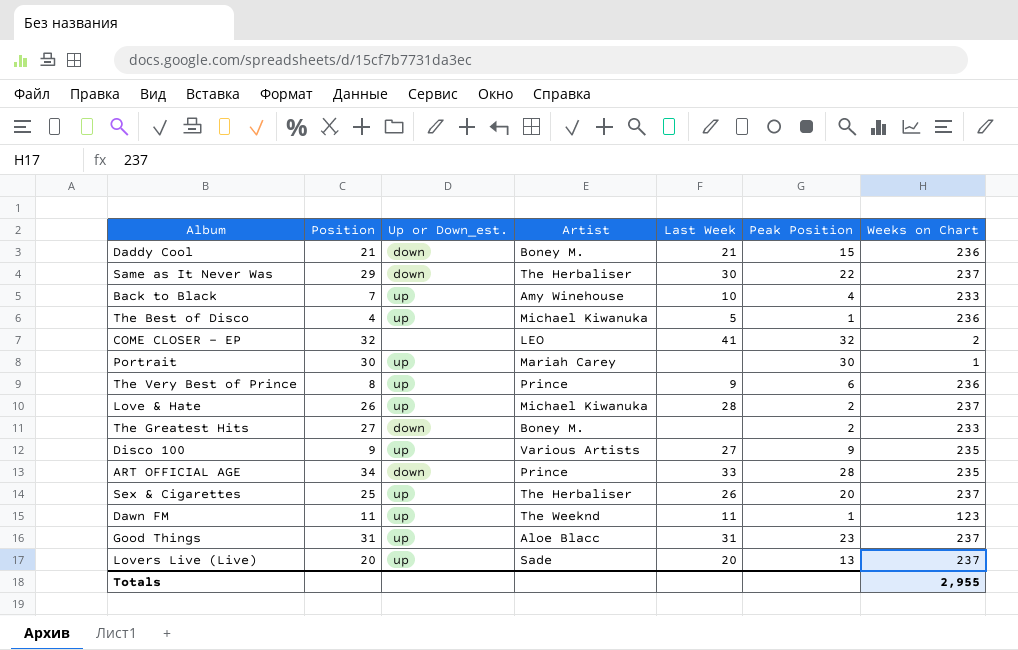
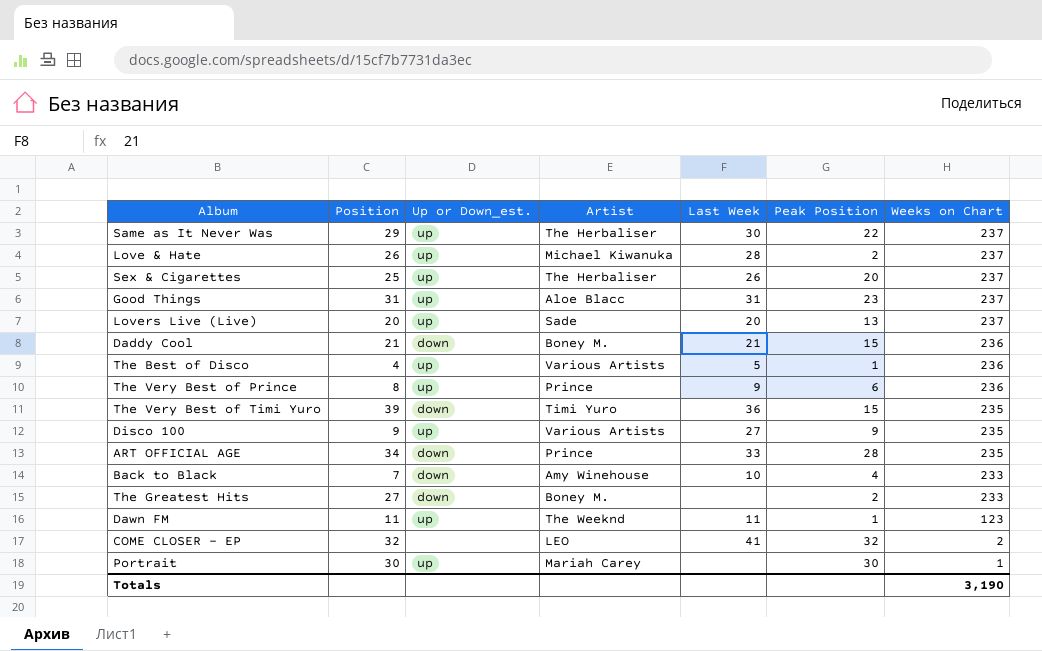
row order: none -> Weeks on Chart descending
Same as It Never Was | Up or Down_est.: down -> up
The Best of Disco | Artist: Michael Kiwanuka -> Various Artists
row The Very Best of Timi Yuro: none -> 39 | down | Timi Yuro | 36 | 15 | 235
Back to Black | Up or Down_est.: up -> down
Totals | Weeks on Chart: 2,955 -> 3,190

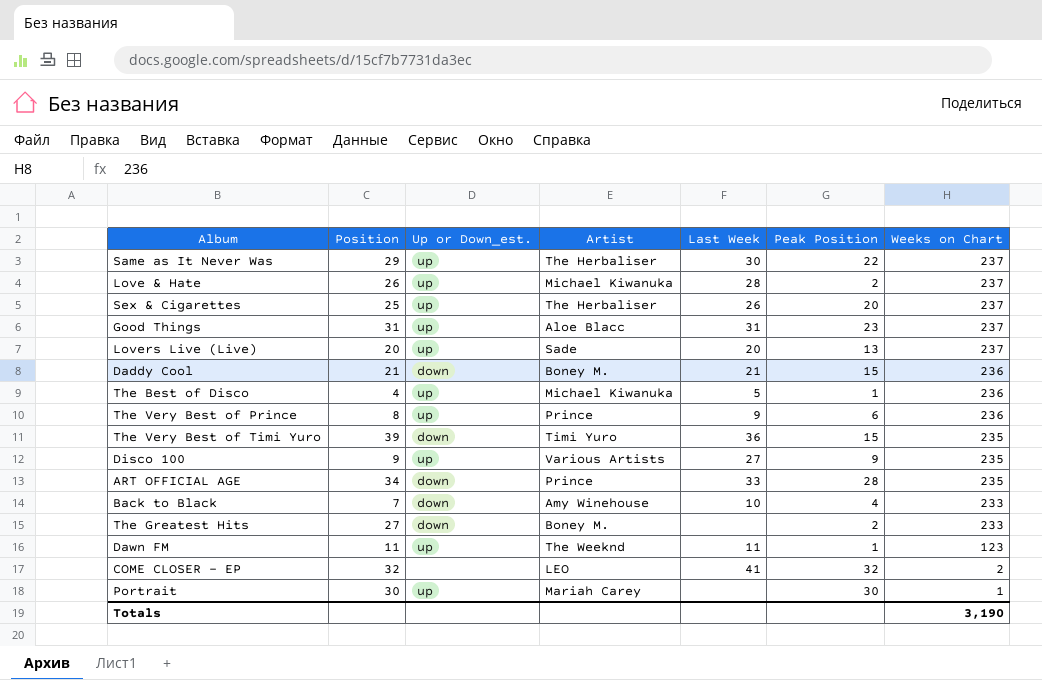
The Best of Disco | Artist: Various Artists -> Michael Kiwanuka

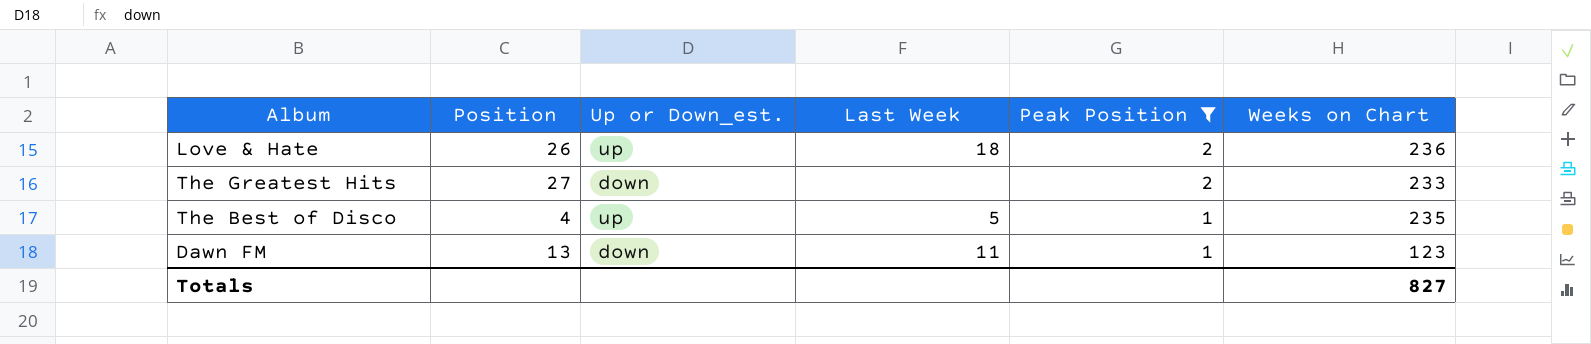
filter: none -> Peak Position <= 2
row order: Weeks on Chart descending -> Peak Position descending
column Artist | position: 4 -> none
Love & Hate | Last Week: 28 -> 18
Love & Hate | Weeks on Chart: 237 -> 236
The Best of Disco | Weeks on Chart: 236 -> 235
Dawn FM | Position: 11 -> 13
Dawn FM | Up or Down_est.: up -> down
Totals | Weeks on Chart: 3,190 -> 827

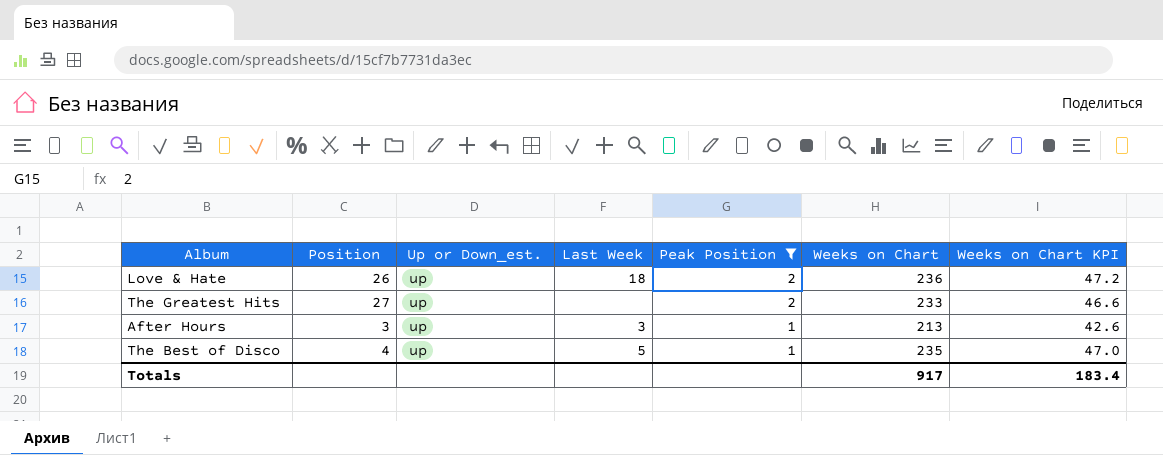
column Weeks on Chart KPI | formula: none -> [Weeks on Chart] * 0.2
row Dawn FM: 13 | down | 11 | 1 | 123 -> none
The Greatest Hits | Up or Down_est.: down -> up
row After Hours: none -> 3 | up | 3 | 1 | 213 | 42.6
Totals | Weeks on Chart: 827 -> 917

